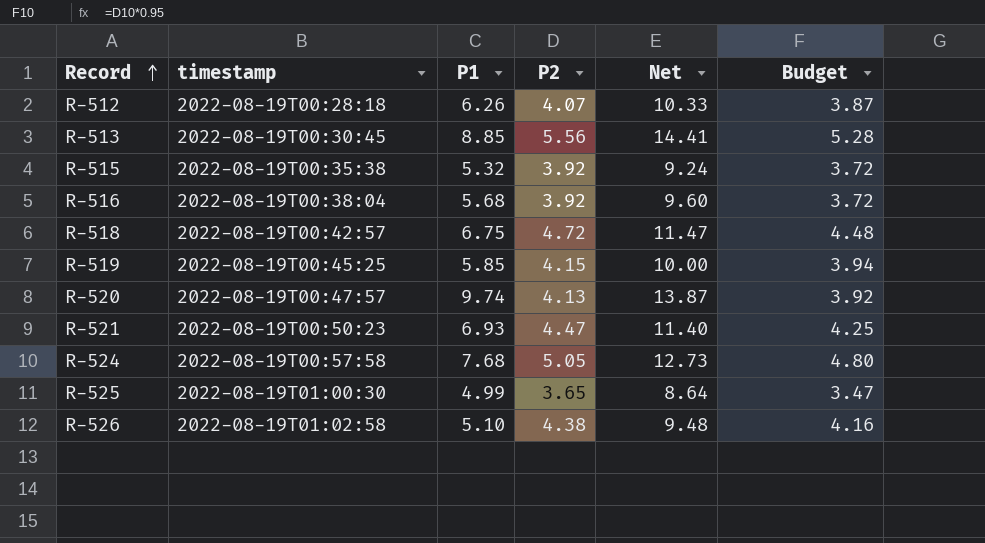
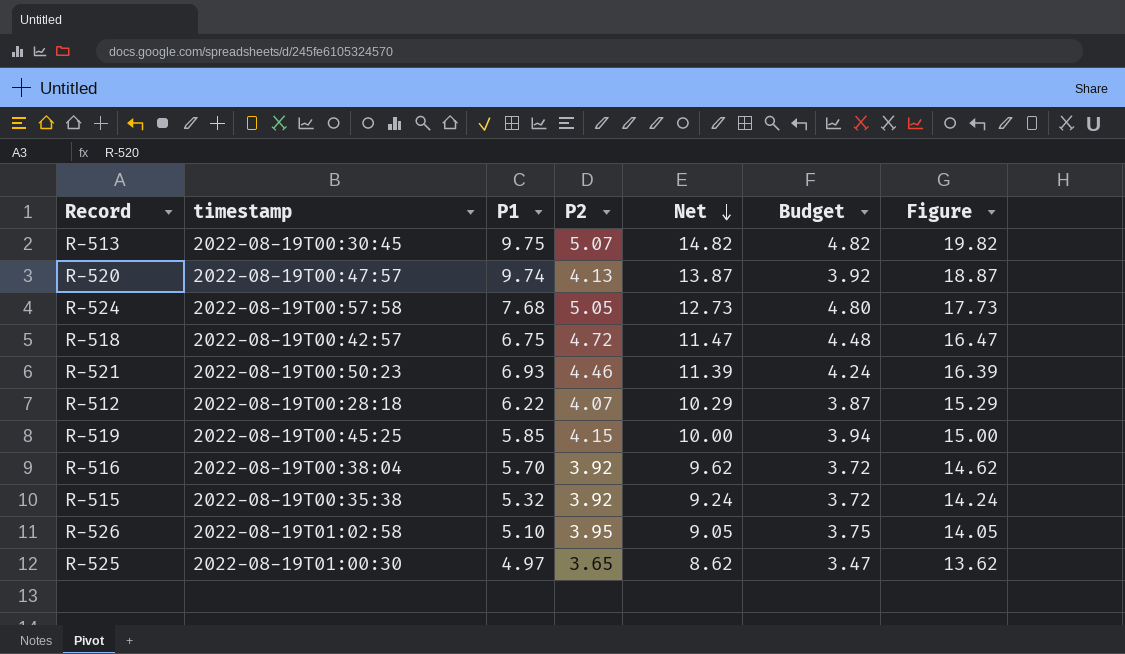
row order: Record ascending -> Net descending
column Figure | formula: none -> [Net] + 5
R-513 | P1: 8.85 -> 9.75
R-513 | P2: 5.56 -> 5.07
R-513 | Net: 14.41 -> 14.82
R-513 | Budget: 5.28 -> 4.82
R-521 | P2: 4.47 -> 4.46
R-521 | Net: 11.40 -> 11.39
R-521 | Budget: 4.25 -> 4.24
R-512 | P1: 6.26 -> 6.22
R-512 | Net: 10.33 -> 10.29
R-516 | P1: 5.68 -> 5.70
R-516 | Net: 9.60 -> 9.62
R-526 | P2: 4.38 -> 3.95
R-526 | Net: 9.48 -> 9.05
R-526 | Budget: 4.16 -> 3.75
R-525 | P1: 4.99 -> 4.97
R-525 | Net: 8.64 -> 8.62

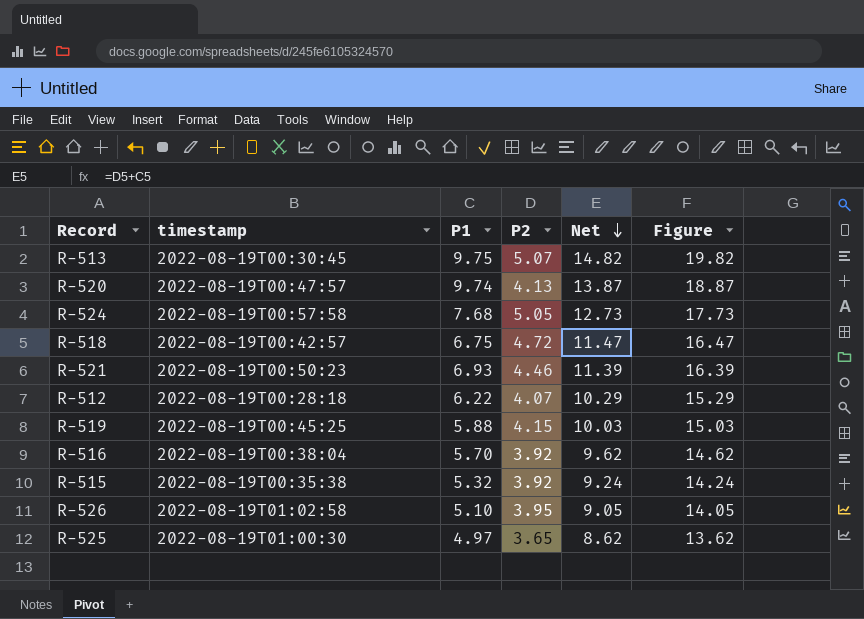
column Budget | formula: [P2] * 0.95 -> none
R-519 | P1: 5.85 -> 5.88
R-519 | Net: 10.00 -> 10.03
R-519 | Figure: 15.00 -> 15.03

